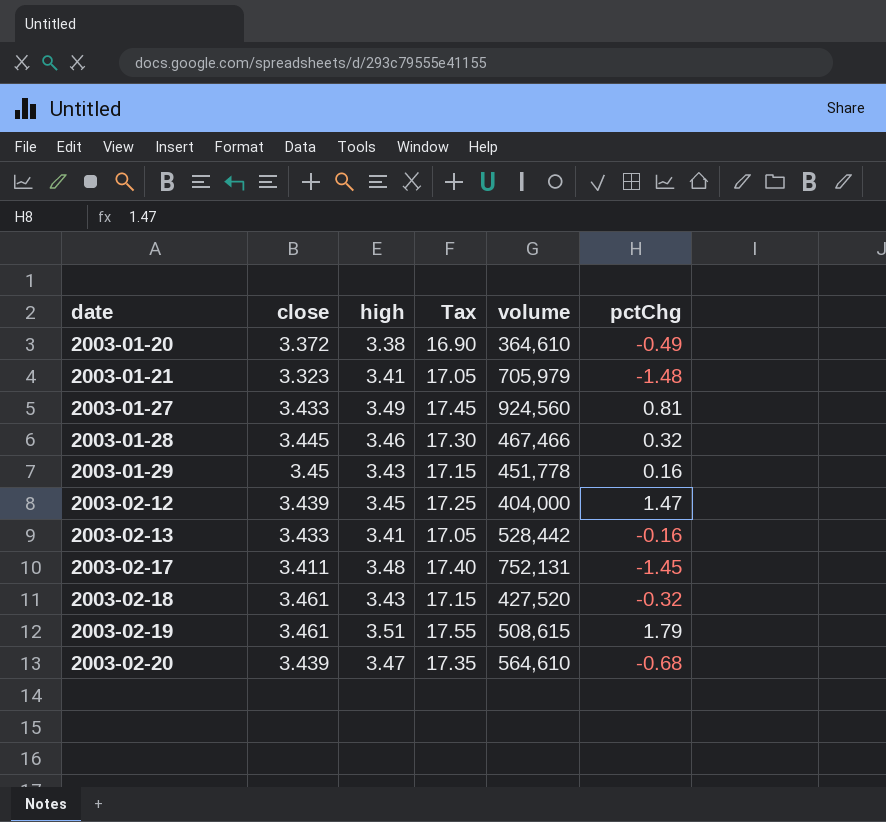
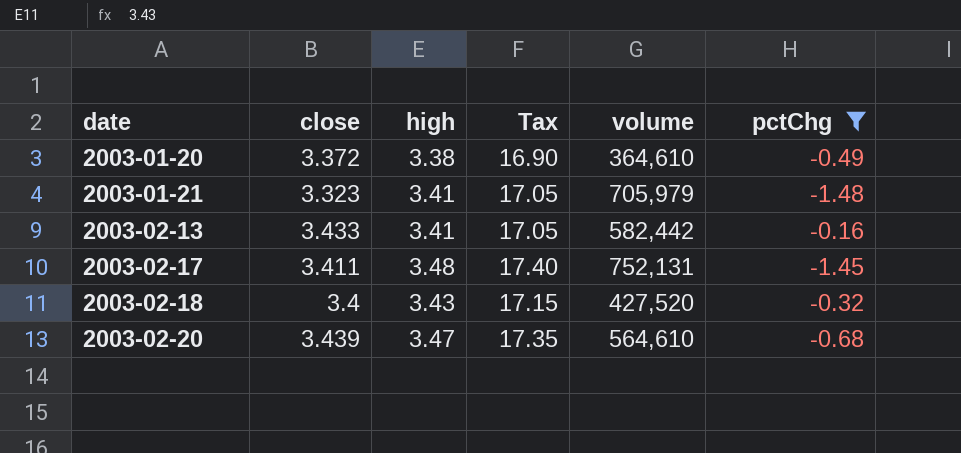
filter: none -> pctChg <= -0.16
2003-02-13 | volume: 528,442 -> 582,442
2003-02-18 | close: 3.461 -> 3.4

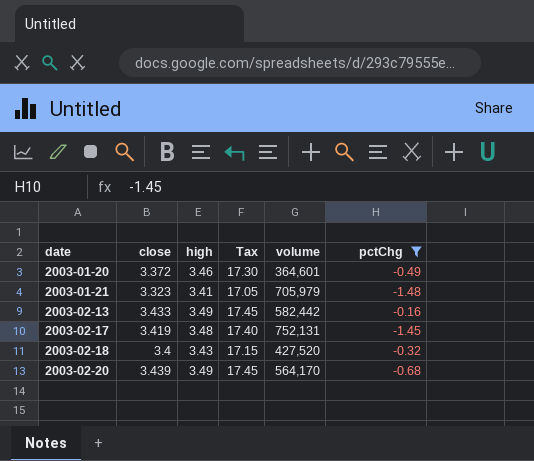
2003-01-20 | high: 3.38 -> 3.46
2003-01-20 | Tax: 16.90 -> 17.30
2003-01-20 | volume: 364,610 -> 364,601
2003-02-13 | high: 3.41 -> 3.49
2003-02-13 | Tax: 17.05 -> 17.45
2003-02-17 | close: 3.411 -> 3.419
2003-02-20 | high: 3.47 -> 3.49
2003-02-20 | Tax: 17.35 -> 17.45
2003-02-20 | volume: 564,610 -> 564,170

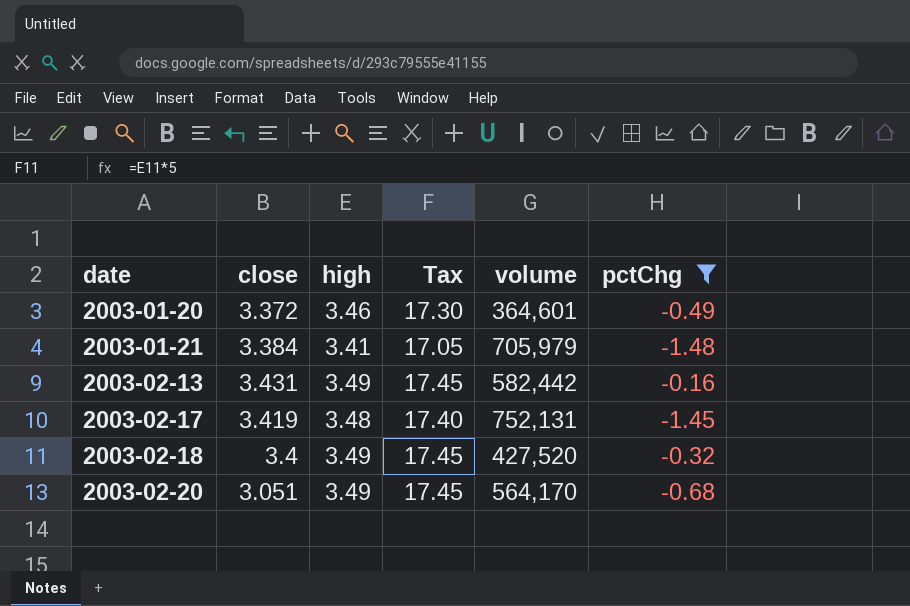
2003-01-21 | close: 3.323 -> 3.384
2003-02-13 | close: 3.433 -> 3.431
2003-02-18 | high: 3.43 -> 3.49
2003-02-18 | Tax: 17.15 -> 17.45
2003-02-20 | close: 3.439 -> 3.051

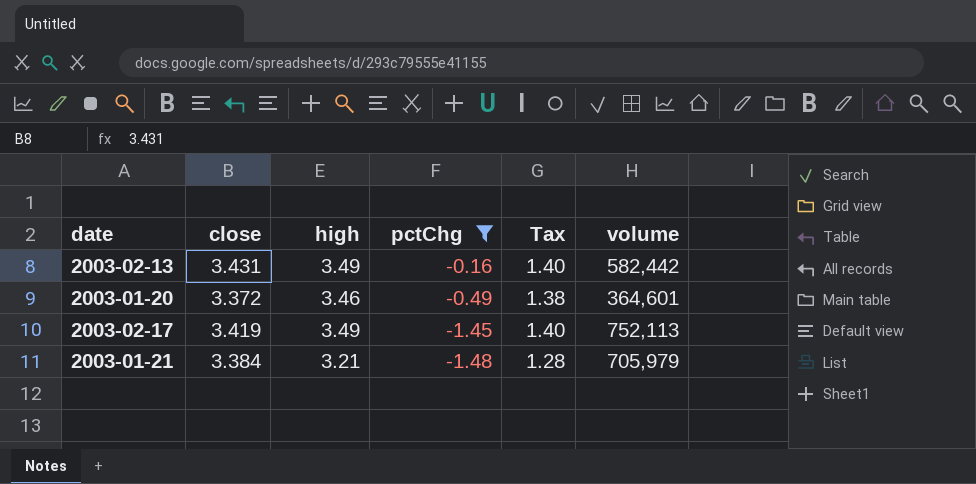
row order: date ascending -> pctChg descending
column pctChg | position: 6 -> 4
column Tax | formula: [high] * 5 -> [high] * 0.4
row 2003-02-18: 3.4 | 3.49 | 17.45 | 427,520 | -0.32 -> none
row 2003-02-20: 3.051 | 3.49 | 17.45 | 564,170 | -0.68 -> none
2003-02-17 | high: 3.48 -> 3.49
2003-02-17 | volume: 752,131 -> 752,113
2003-01-21 | high: 3.41 -> 3.21

